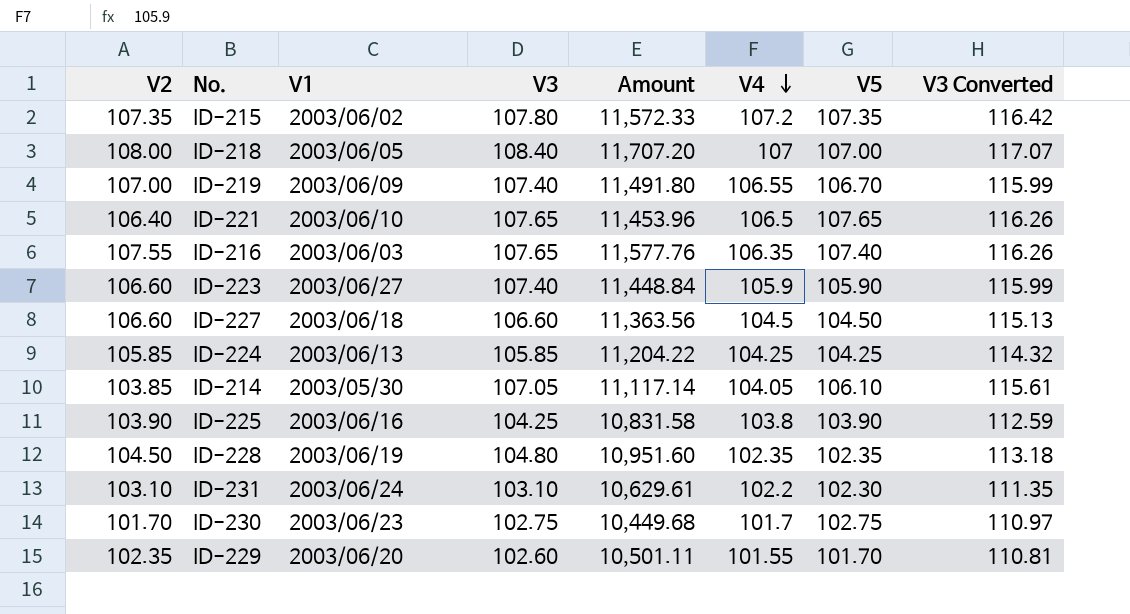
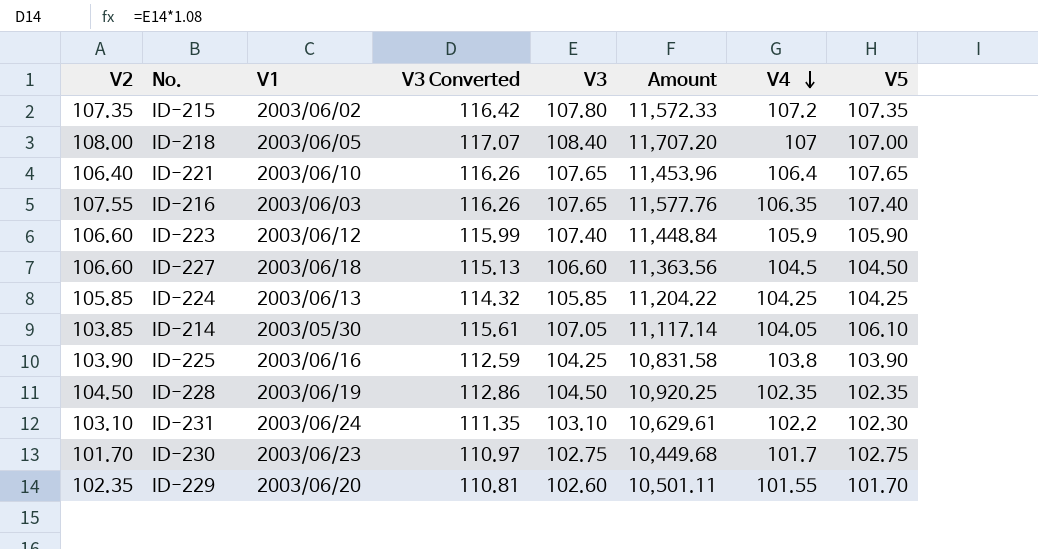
column V3 Converted | position: 8 -> 4
row ID-219: 107.00 | 2003/06/09 | 107.40 | 11,491.80 | 106.55 | 106.70 | 115.99 -> none
ID-221 | V4: 106.5 -> 106.4
ID-223 | V1: 2003/06/27 -> 2003/06/12
ID-228 | V3 Converted: 113.18 -> 112.86
ID-228 | V3: 104.80 -> 104.50
ID-228 | Amount: 10,951.60 -> 10,920.25

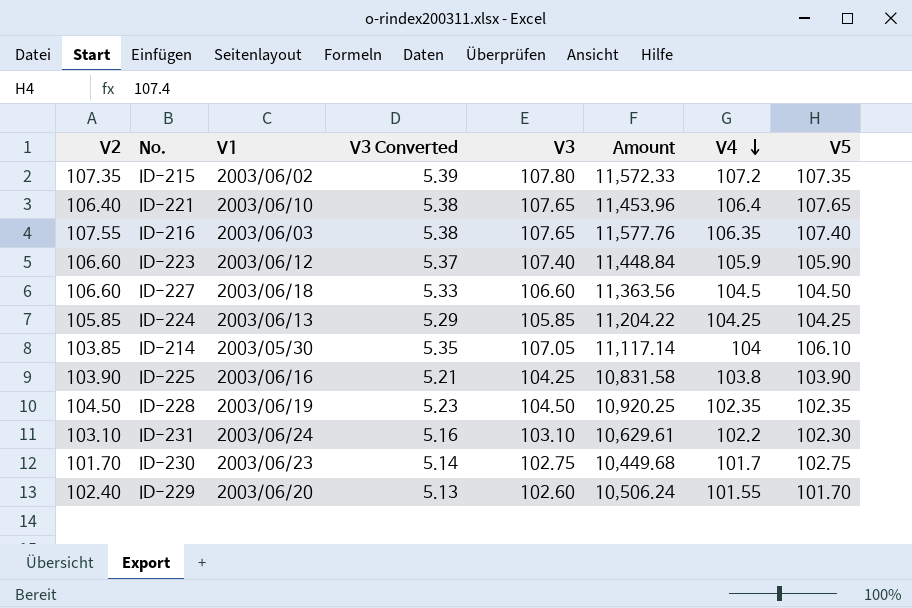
column V3 Converted | formula: [V3] * 1.08 -> [V3] * 0.05
row ID-218: 108.00 | 2003/06/05 | 117.07 | 108.40 | 11,707.20 | 107 | 107.00 -> none
ID-214 | V4: 104.05 -> 104
ID-229 | V2: 102.35 -> 102.40
ID-229 | Amount: 10,501.11 -> 10,506.24

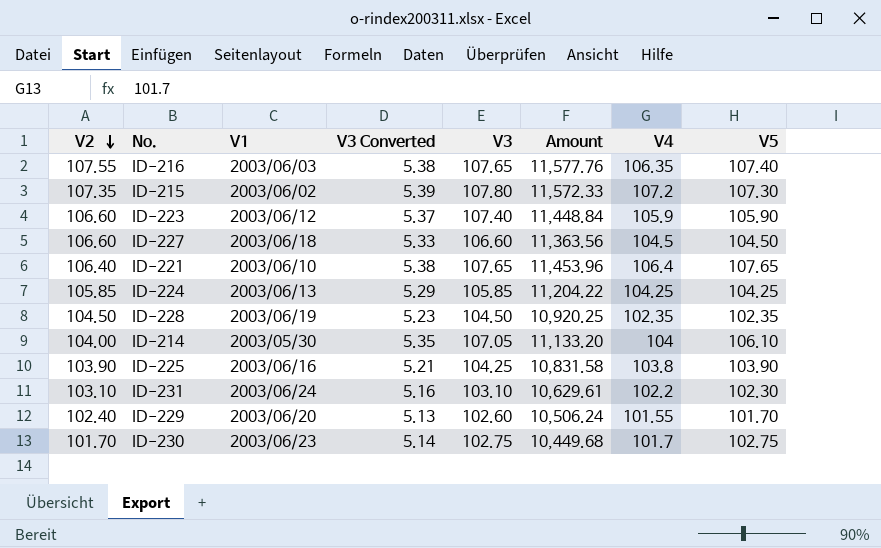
row order: V4 descending -> V2 descending
ID-215 | V5: 107.35 -> 107.30
ID-214 | V2: 103.85 -> 104.00
ID-214 | Amount: 11,117.14 -> 11,133.20

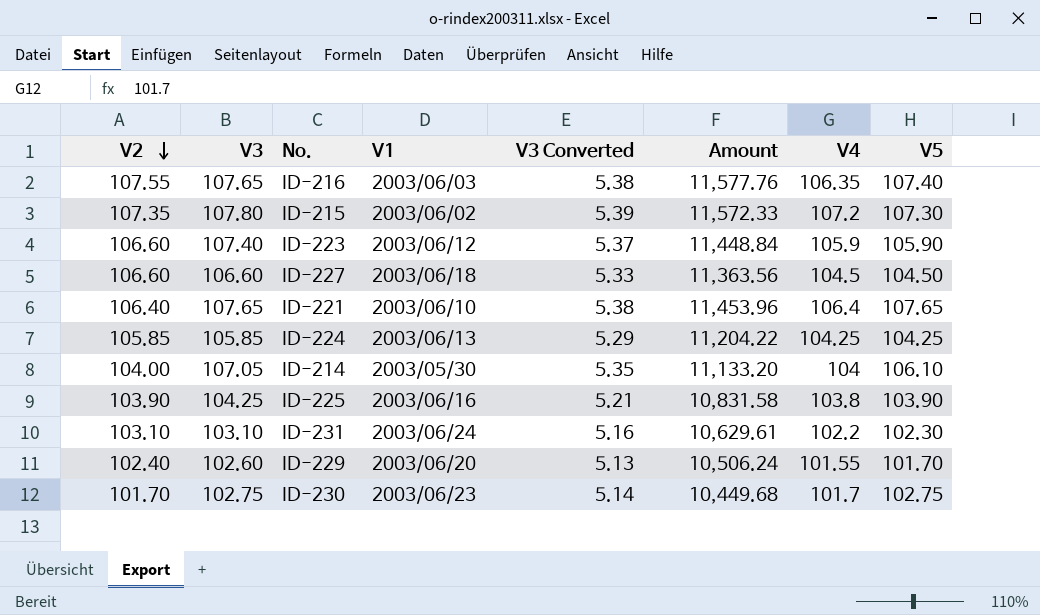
column V3 | position: 5 -> 2
row ID-228: 104.50 | 2003/06/19 | 5.23 | 104.50 | 10,920.25 | 102.35 | 102.35 -> none

